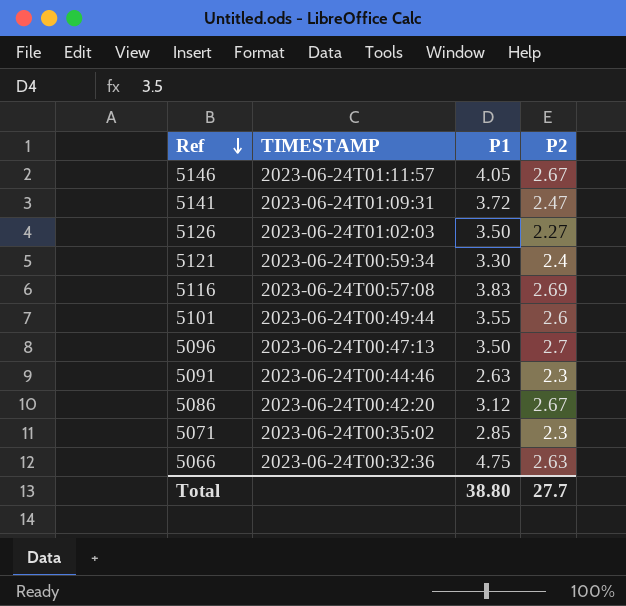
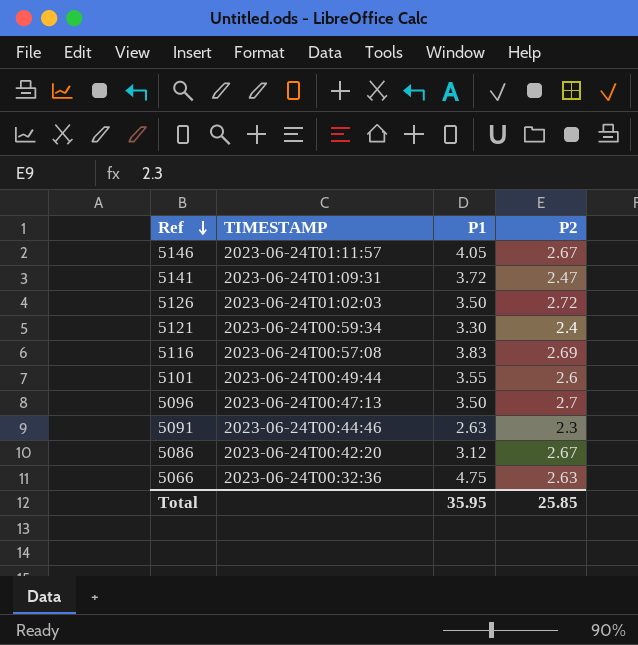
row 5071: 2023-06-24T00:35:02 | 2.85 | 2.3 -> none
5126 | P2: 2.27 -> 2.72
Total | P1: 38.80 -> 35.95
Total | P2: 27.7 -> 25.85

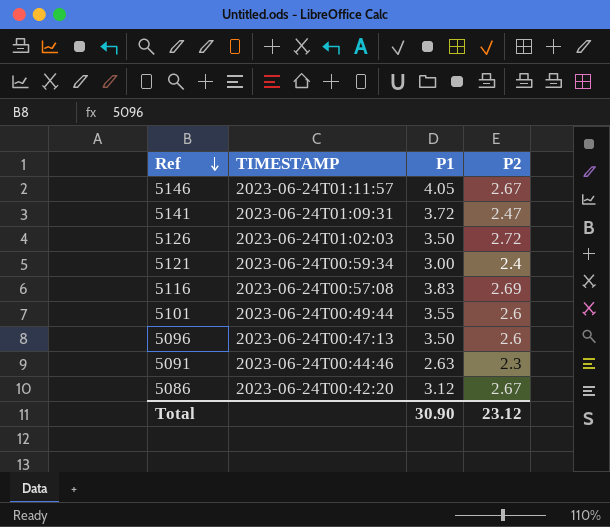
row 5066: 2023-06-24T00:32:36 | 4.75 | 2.63 -> none
5121 | P1: 3.30 -> 3.00
5096 | P2: 2.7 -> 2.6
Total | P1: 35.95 -> 30.90
Total | P2: 25.85 -> 23.12

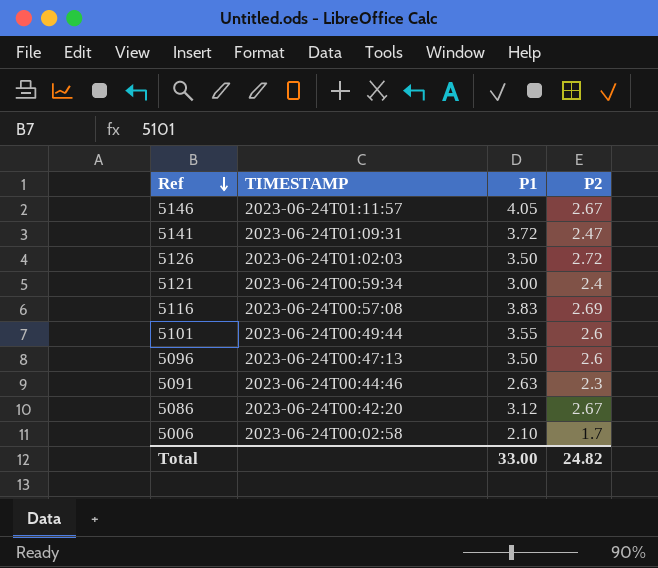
row 5006: none -> 2023-06-24T00:02:58 | 2.10 | 1.7
Total | P1: 30.90 -> 33.00
Total | P2: 23.12 -> 24.82

